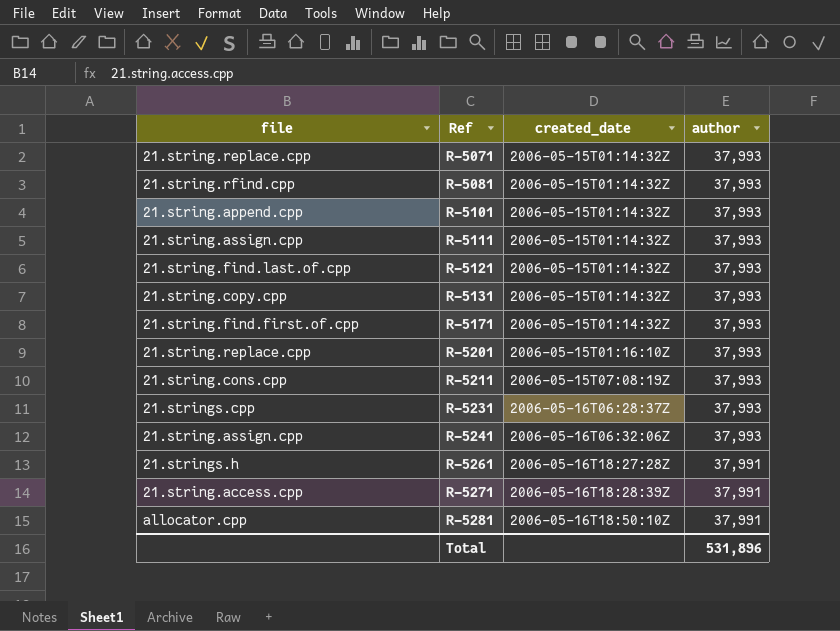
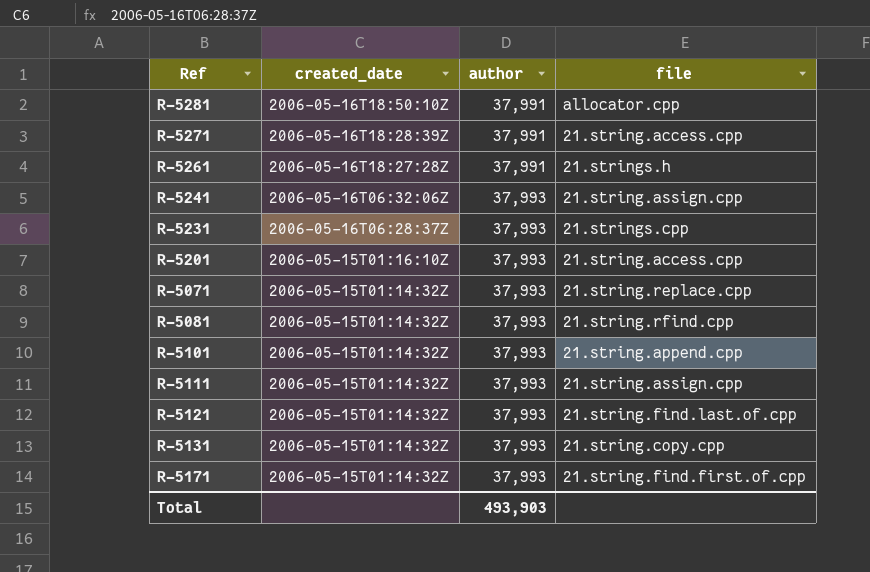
row order: Ref ascending -> created_date descending
column file | position: 1 -> 4
row R-5211: 21.string.cons.cpp | 2006-05-15T07:08:19Z | 37,993 -> none
R-5201 | file: 21.string.replace.cpp -> 21.string.access.cpp
Total | author: 531,896 -> 493,903

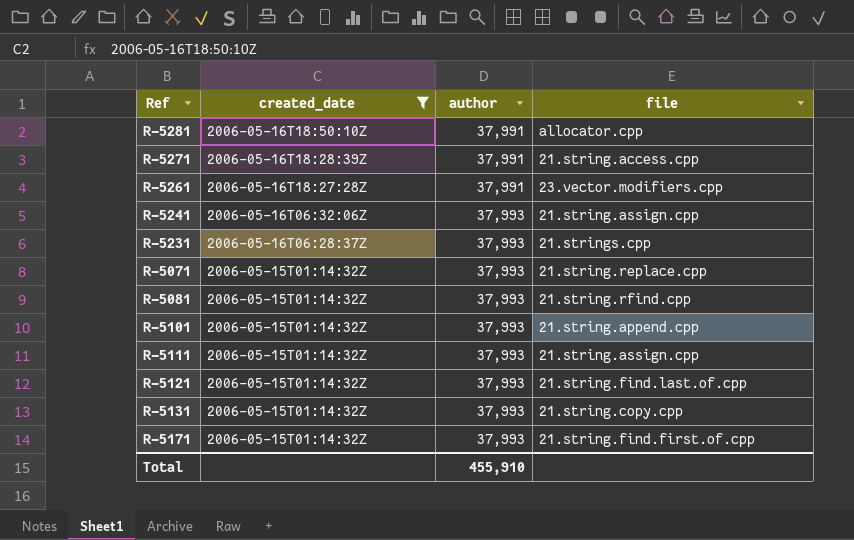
filter: none -> created_date != 2006-05-15T01:16:10Z
R-5261 | file: 21.strings.h -> 23.vector.modifiers.cpp
Total | author: 493,903 -> 455,910

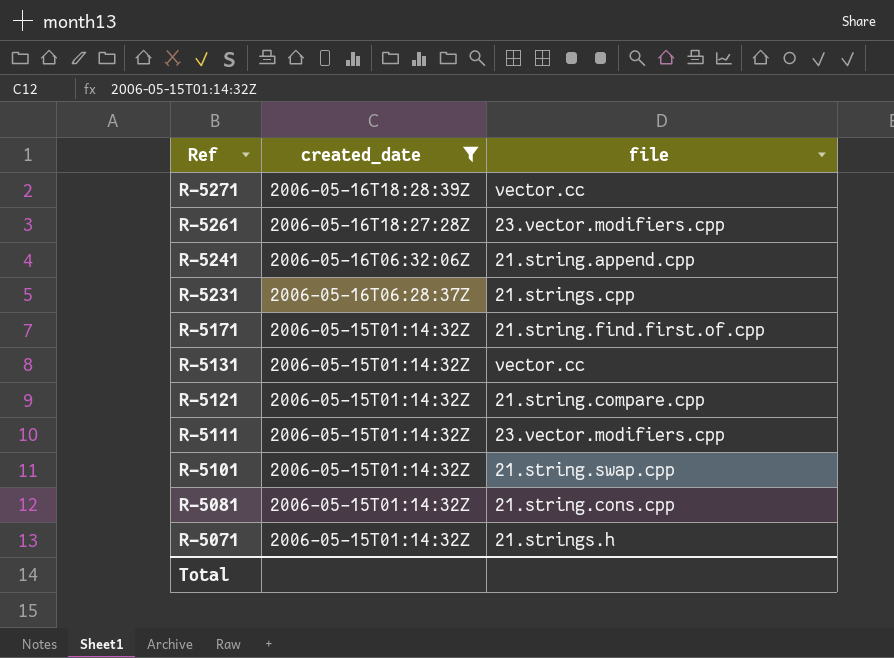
row order: created_date descending -> Ref descending
column author | position: 3 -> none
row R-5281: 2006-05-16T18:50:10Z | 37,991 | allocator.cpp -> none
R-5271 | file: 21.string.access.cpp -> vector.cc
R-5241 | file: 21.string.assign.cpp -> 21.string.append.cpp
R-5131 | file: 21.string.copy.cpp -> vector.cc
R-5121 | file: 21.string.find.last.of.cpp -> 21.string.compare.cpp
R-5111 | file: 21.string.assign.cpp -> 23.vector.modifiers.cpp
R-5101 | file: 21.string.append.cpp -> 21.string.swap.cpp
R-5081 | file: 21.string.rfind.cpp -> 21.string.cons.cpp
R-5071 | file: 21.string.replace.cpp -> 21.strings.h

